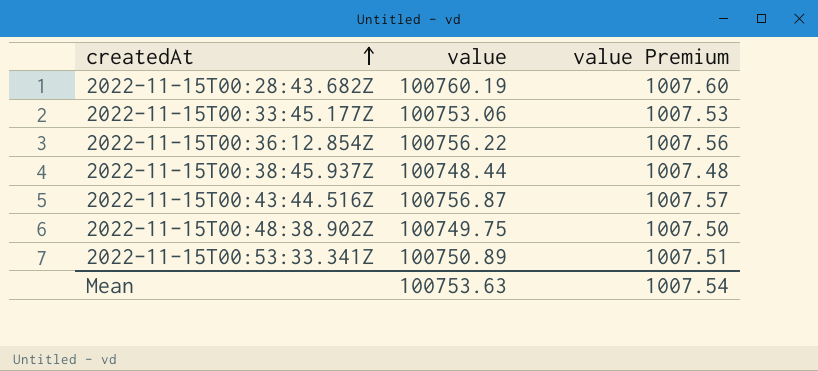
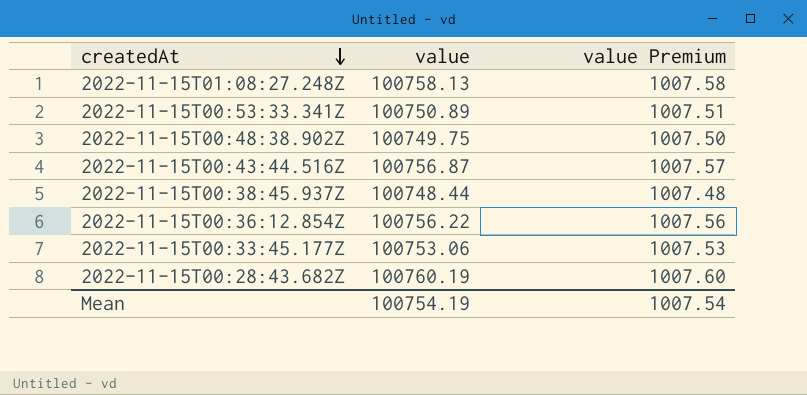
row order: createdAt ascending -> createdAt descending
row 2022-11-15T01:08:27.248Z: none -> 100758.13 | 1007.58
Mean | value: 100753.63 -> 100754.19

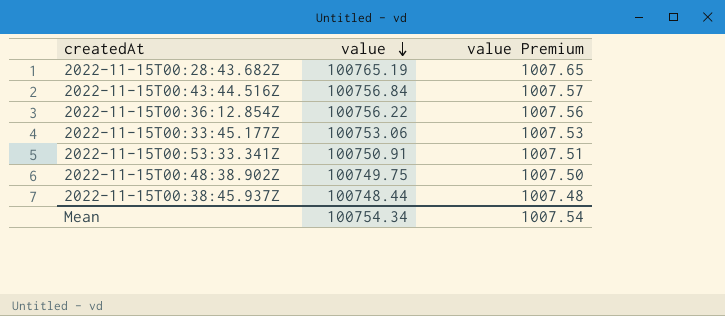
row order: createdAt descending -> value descending
row 2022-11-15T01:08:27.248Z: 100758.13 | 1007.58 -> none
2022-11-15T00:28:43.682Z | value: 100760.19 -> 100765.19
2022-11-15T00:28:43.682Z | value Premium: 1007.60 -> 1007.65
2022-11-15T00:43:44.516Z | value: 100756.87 -> 100756.84
2022-11-15T00:53:33.341Z | value: 100750.89 -> 100750.91
Mean | value: 100754.19 -> 100754.34

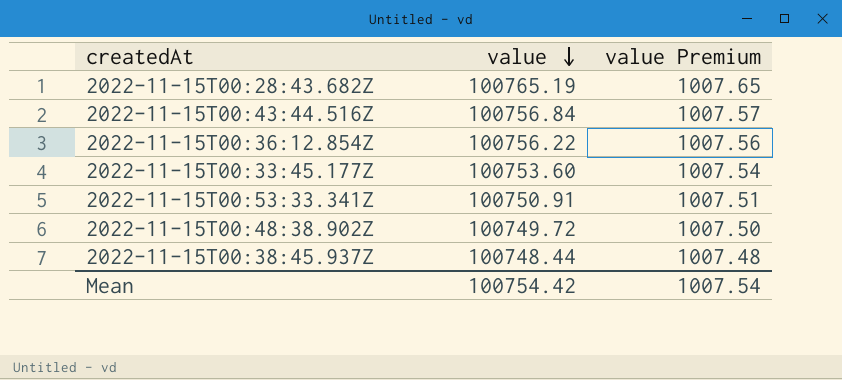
2022-11-15T00:33:45.177Z | value: 100753.06 -> 100753.60
2022-11-15T00:33:45.177Z | value Premium: 1007.53 -> 1007.54
2022-11-15T00:48:38.902Z | value: 100749.75 -> 100749.72
Mean | value: 100754.34 -> 100754.42

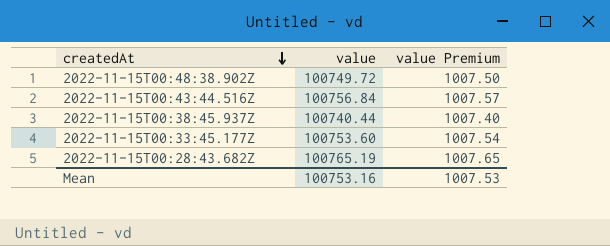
row order: value descending -> createdAt descending
row 2022-11-15T00:36:12.854Z: 100756.22 | 1007.56 -> none
row 2022-11-15T00:53:33.341Z: 100750.91 | 1007.51 -> none
2022-11-15T00:38:45.937Z | value: 100748.44 -> 100740.44
2022-11-15T00:38:45.937Z | value Premium: 1007.48 -> 1007.40
Mean | value: 100754.42 -> 100753.16
Mean | value Premium: 1007.54 -> 1007.53

